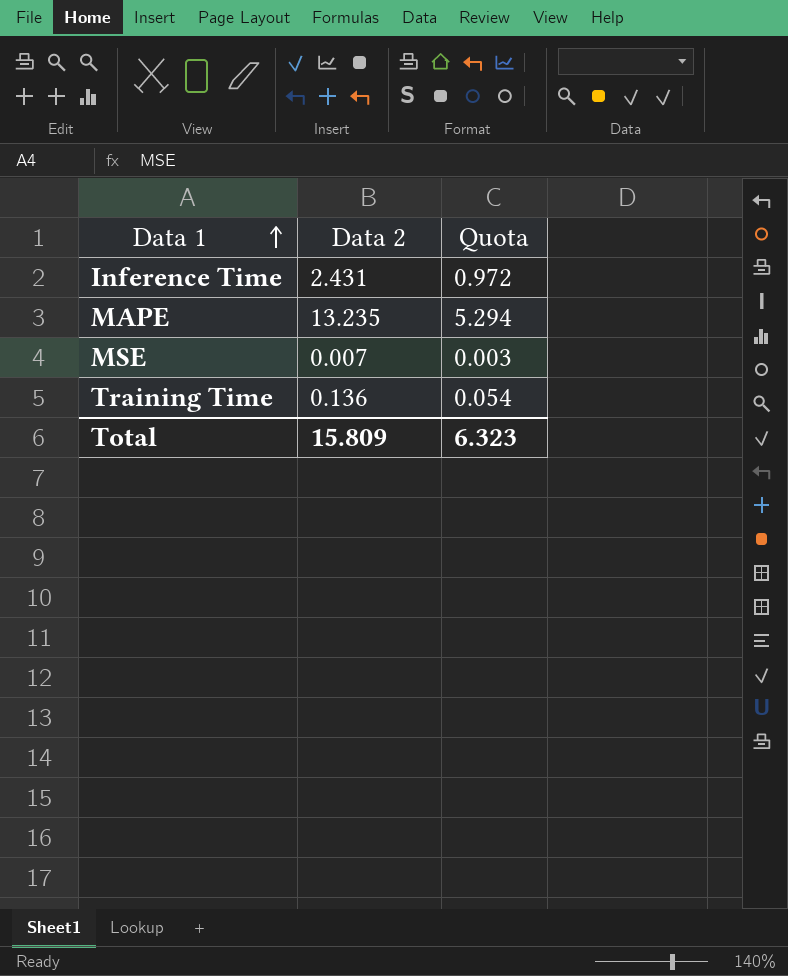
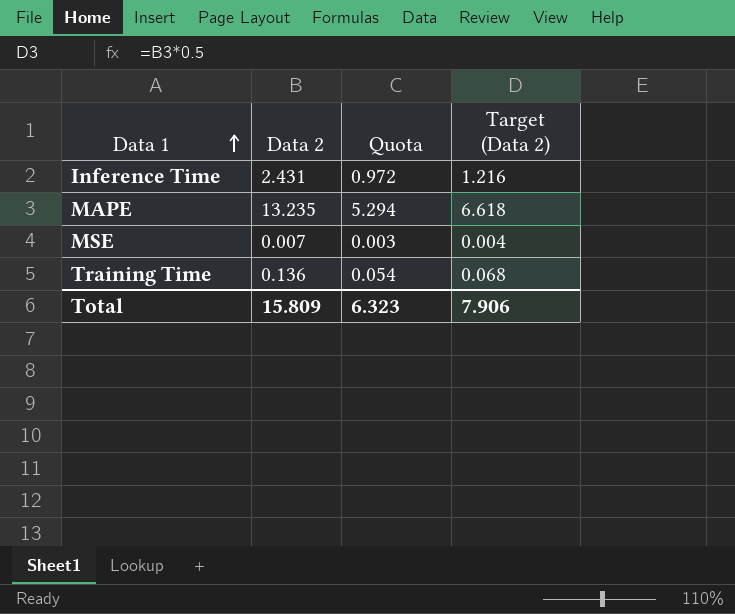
column Target (Data 2) | formula: none -> [Data 2] * 0.5

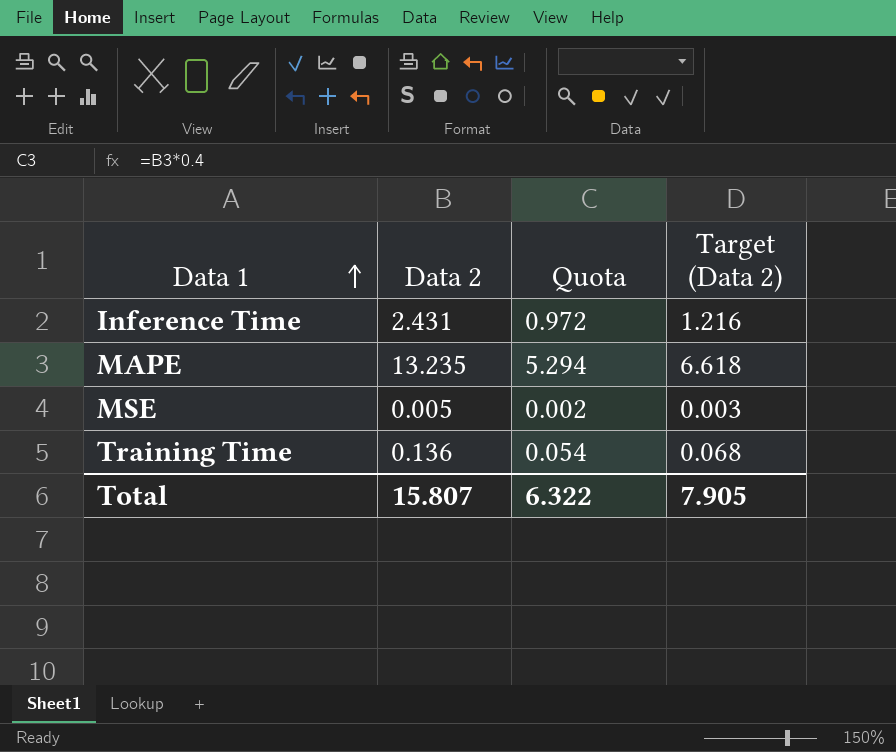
MSE | Data 2: 0.007 -> 0.005
MSE | Quota: 0.003 -> 0.002
MSE | Target (Data 2): 0.004 -> 0.003
Total | Data 2: 15.809 -> 15.807
Total | Quota: 6.323 -> 6.322
Total | Target (Data 2): 7.906 -> 7.905

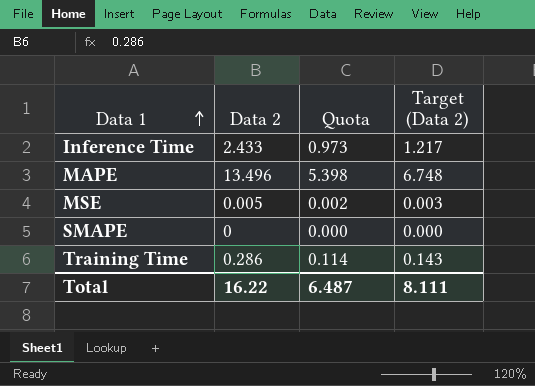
Inference Time | Data 2: 2.431 -> 2.433
Inference Time | Quota: 0.972 -> 0.973
Inference Time | Target (Data 2): 1.216 -> 1.217
MAPE | Data 2: 13.235 -> 13.496
MAPE | Quota: 5.294 -> 5.398
MAPE | Target (Data 2): 6.618 -> 6.748
row SMAPE: none -> 0 | 0.000 | 0.000
Training Time | Data 2: 0.136 -> 0.286
Training Time | Quota: 0.054 -> 0.114
Training Time | Target (Data 2): 0.068 -> 0.143
Total | Data 2: 15.807 -> 16.22
Total | Quota: 6.322 -> 6.487
Total | Target (Data 2): 7.905 -> 8.111

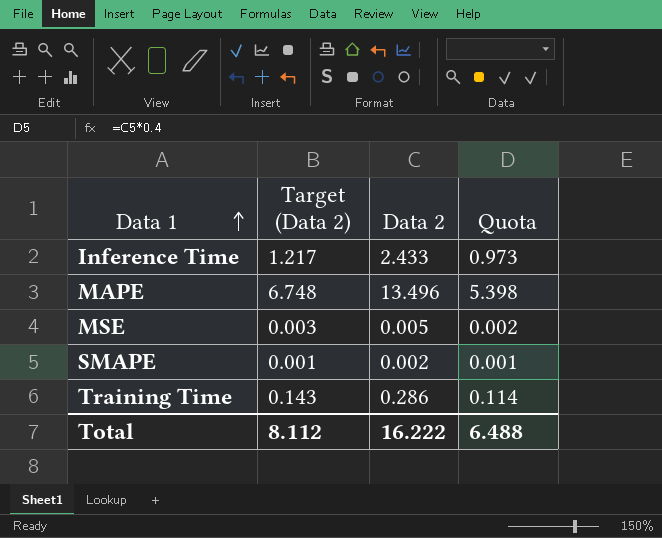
column Target (Data 2) | position: 4 -> 2
SMAPE | Target (Data 2): 0.000 -> 0.001
SMAPE | Data 2: 0 -> 0.002
SMAPE | Quota: 0.000 -> 0.001
Total | Target (Data 2): 8.111 -> 8.112
Total | Data 2: 16.22 -> 16.222
Total | Quota: 6.487 -> 6.488

